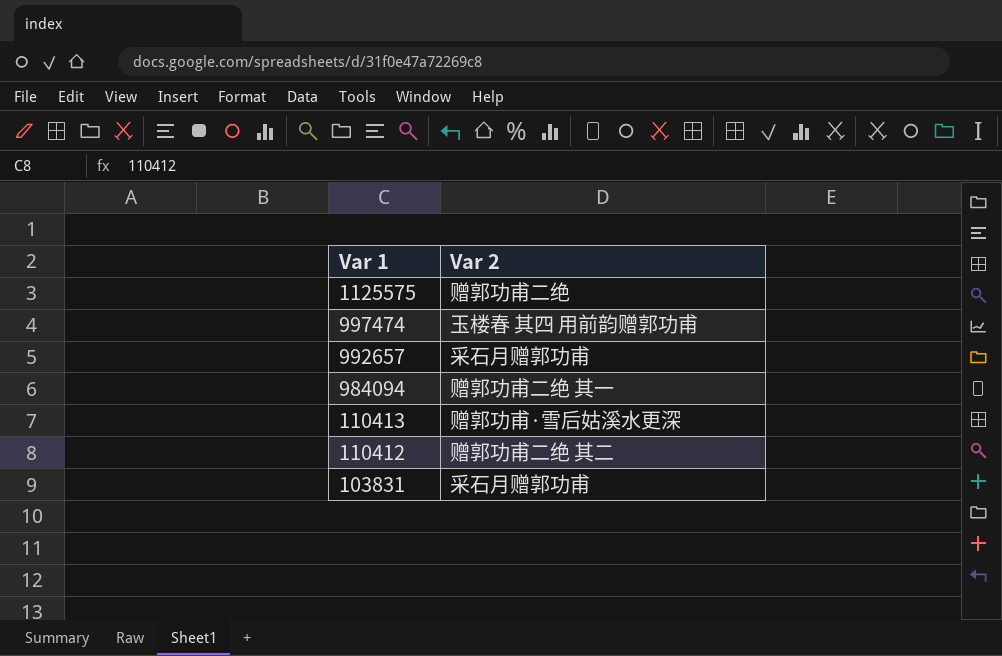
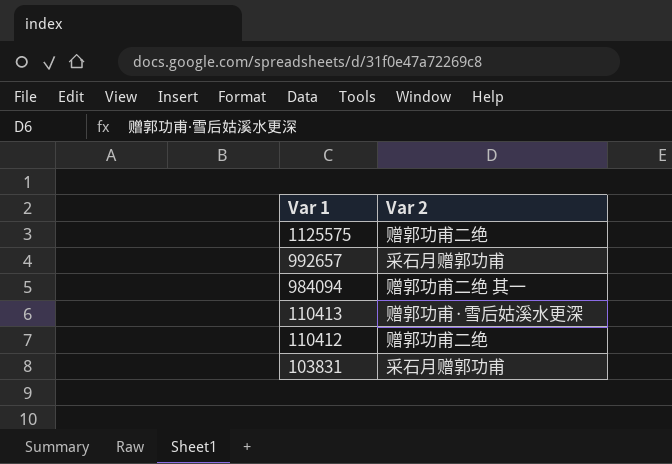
row 997474: 玉楼春 其四 用前韵赠郭功甫 -> none
110412 | Var 2: 赠郭功甫二绝 其二 -> 赠郭功甫二绝

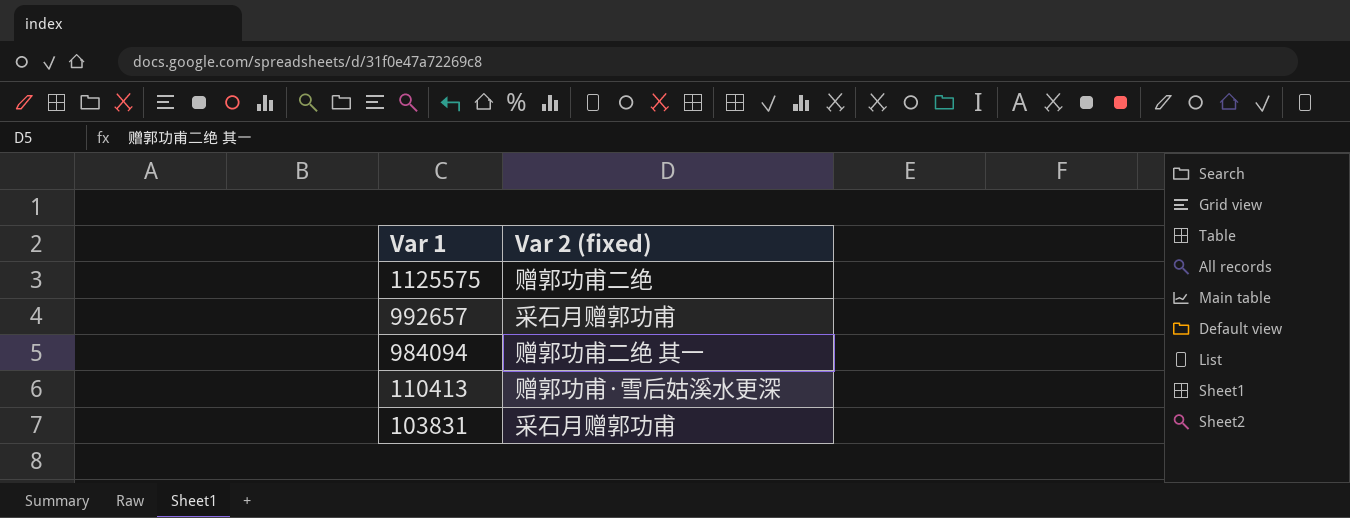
column name: Var 2 -> Var 2 (fixed)
row 110412: 赠郭功甫二绝 -> none

